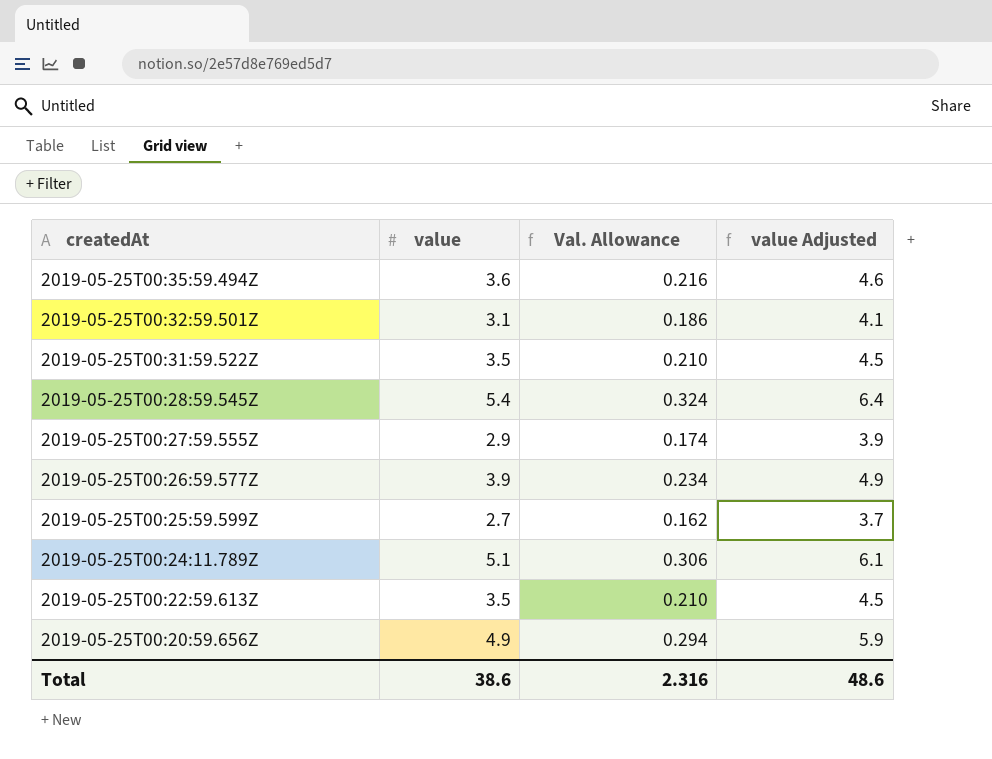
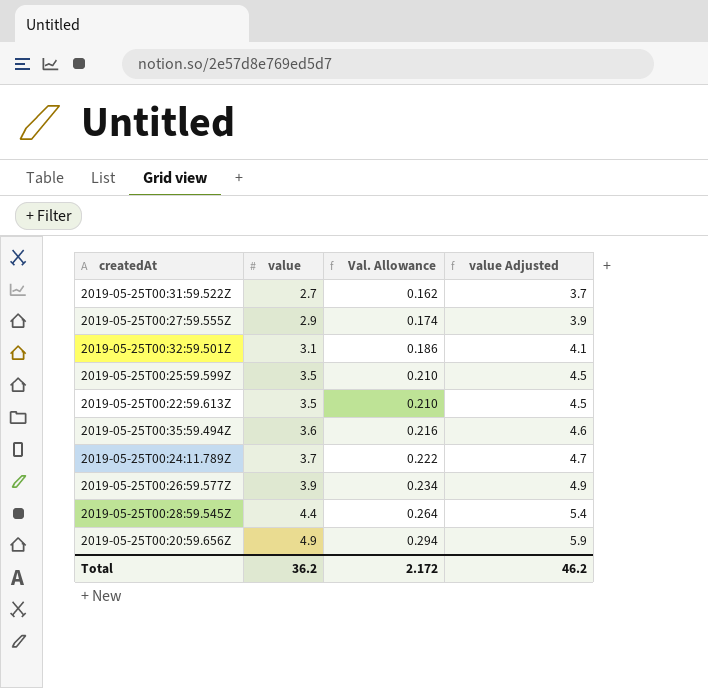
row order: createdAt descending -> value ascending
2019-05-25T00:31:59.522Z | value: 3.5 -> 2.7
2019-05-25T00:31:59.522Z | Val. Allowance: 0.210 -> 0.162
2019-05-25T00:31:59.522Z | value Adjusted: 4.5 -> 3.7
2019-05-25T00:25:59.599Z | value: 2.7 -> 3.5
2019-05-25T00:25:59.599Z | Val. Allowance: 0.162 -> 0.210
2019-05-25T00:25:59.599Z | value Adjusted: 3.7 -> 4.5
2019-05-25T00:24:11.789Z | value: 5.1 -> 3.7
2019-05-25T00:24:11.789Z | Val. Allowance: 0.306 -> 0.222
2019-05-25T00:24:11.789Z | value Adjusted: 6.1 -> 4.7
2019-05-25T00:28:59.545Z | value: 5.4 -> 4.4
2019-05-25T00:28:59.545Z | Val. Allowance: 0.324 -> 0.264
2019-05-25T00:28:59.545Z | value Adjusted: 6.4 -> 5.4
Total | value: 38.6 -> 36.2
Total | Val. Allowance: 2.316 -> 2.172
Total | value Adjusted: 48.6 -> 46.2

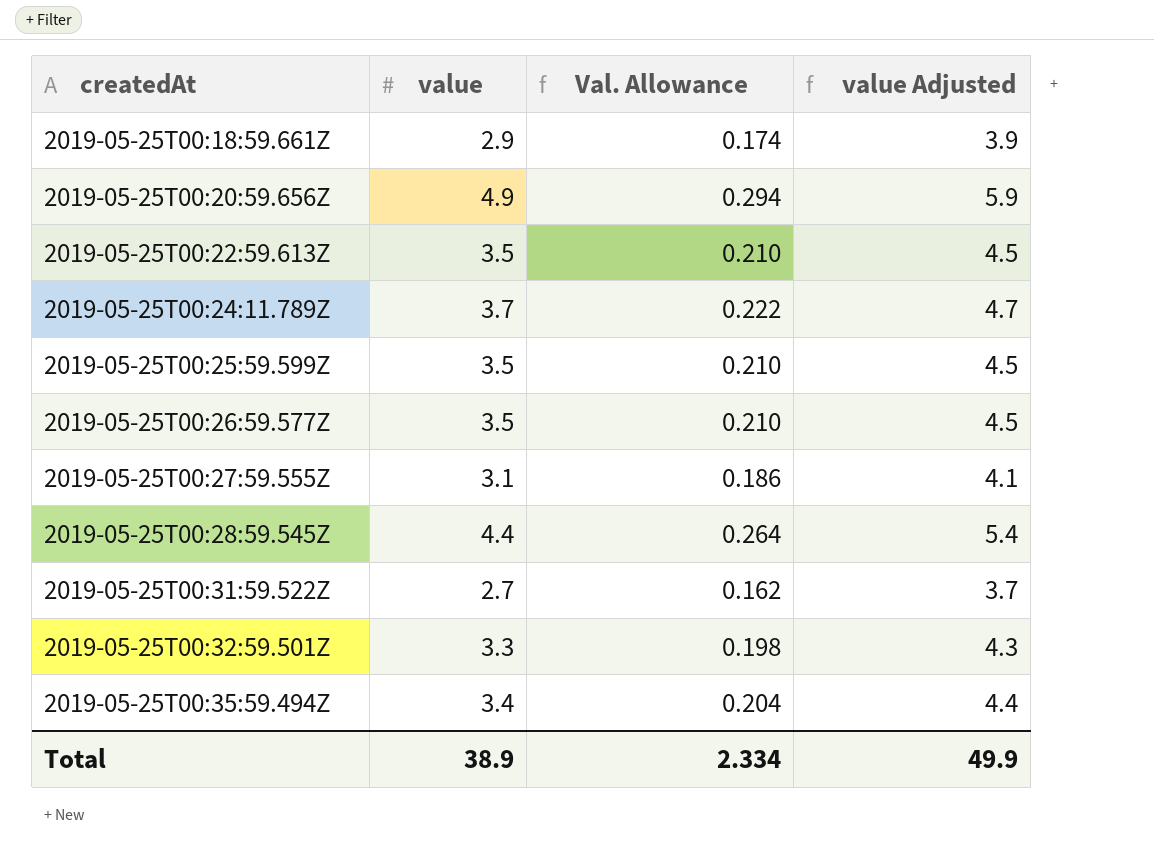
row order: value ascending -> createdAt ascending
row 2019-05-25T00:18:59.661Z: none -> 2.9 | 0.174 | 3.9
2019-05-25T00:26:59.577Z | value: 3.9 -> 3.5
2019-05-25T00:26:59.577Z | Val. Allowance: 0.234 -> 0.210
2019-05-25T00:26:59.577Z | value Adjusted: 4.9 -> 4.5
2019-05-25T00:27:59.555Z | value: 2.9 -> 3.1
2019-05-25T00:27:59.555Z | Val. Allowance: 0.174 -> 0.186
2019-05-25T00:27:59.555Z | value Adjusted: 3.9 -> 4.1
2019-05-25T00:32:59.501Z | value: 3.1 -> 3.3
2019-05-25T00:32:59.501Z | Val. Allowance: 0.186 -> 0.198
2019-05-25T00:32:59.501Z | value Adjusted: 4.1 -> 4.3
2019-05-25T00:35:59.494Z | value: 3.6 -> 3.4
2019-05-25T00:35:59.494Z | Val. Allowance: 0.216 -> 0.204
2019-05-25T00:35:59.494Z | value Adjusted: 4.6 -> 4.4
Total | value: 36.2 -> 38.9
Total | Val. Allowance: 2.172 -> 2.334
Total | value Adjusted: 46.2 -> 49.9

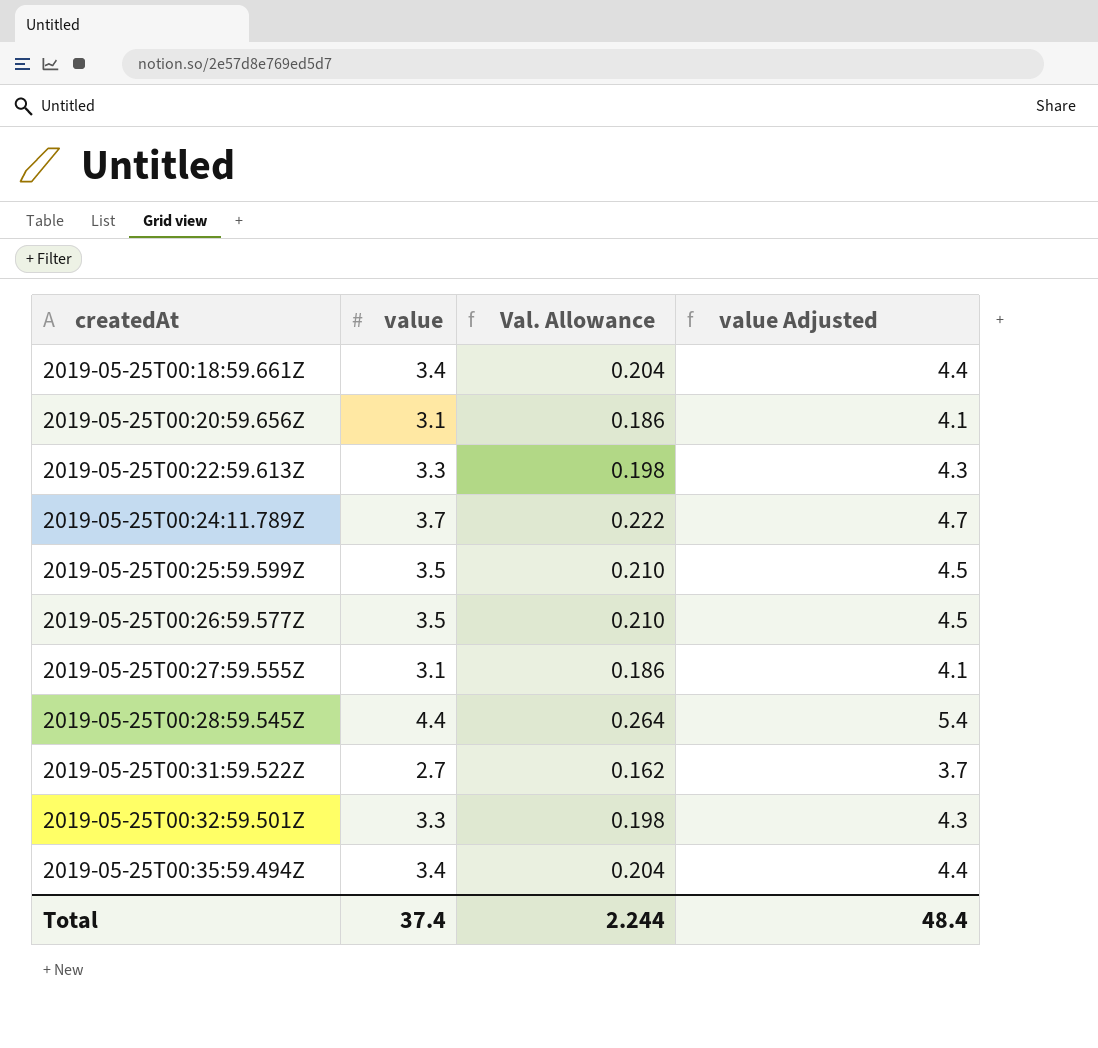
2019-05-25T00:18:59.661Z | value: 2.9 -> 3.4
2019-05-25T00:18:59.661Z | Val. Allowance: 0.174 -> 0.204
2019-05-25T00:18:59.661Z | value Adjusted: 3.9 -> 4.4
2019-05-25T00:20:59.656Z | value: 4.9 -> 3.1
2019-05-25T00:20:59.656Z | Val. Allowance: 0.294 -> 0.186
2019-05-25T00:20:59.656Z | value Adjusted: 5.9 -> 4.1
2019-05-25T00:22:59.613Z | value: 3.5 -> 3.3
2019-05-25T00:22:59.613Z | Val. Allowance: 0.210 -> 0.198
2019-05-25T00:22:59.613Z | value Adjusted: 4.5 -> 4.3
Total | value: 38.9 -> 37.4
Total | Val. Allowance: 2.334 -> 2.244
Total | value Adjusted: 49.9 -> 48.4

